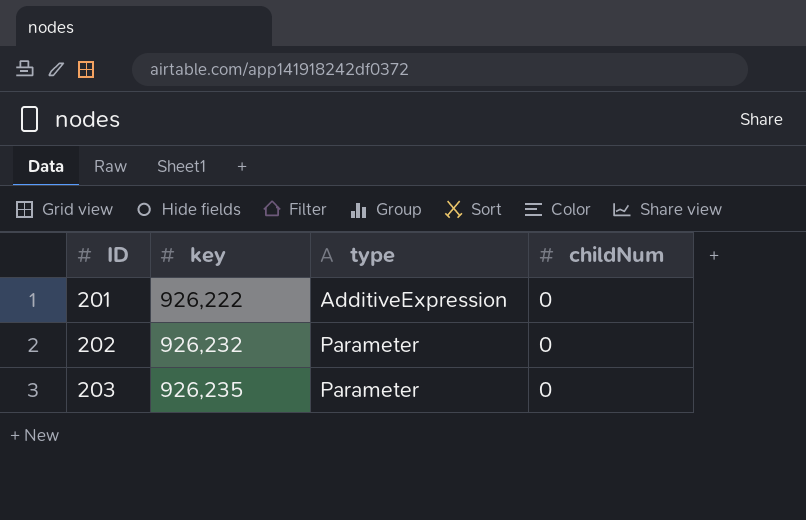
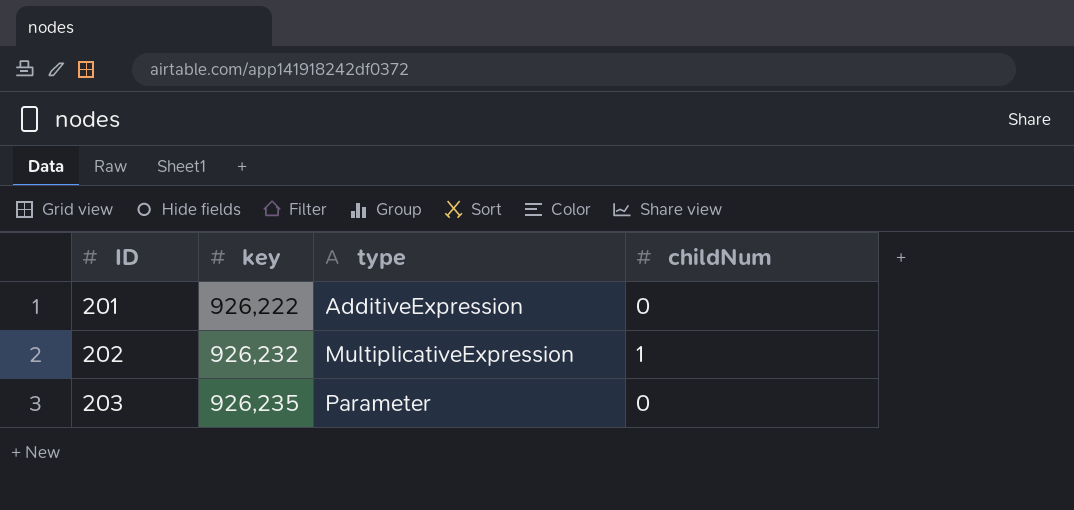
202 | type: Parameter -> MultiplicativeExpression
202 | childNum: 0 -> 1

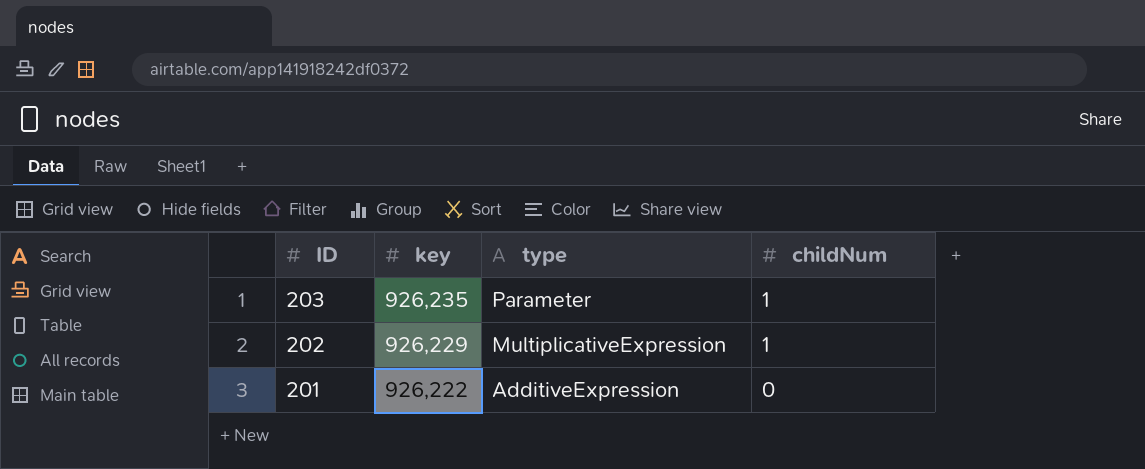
row order: ID ascending -> ID descending
203 | childNum: 0 -> 1
202 | key: 926,232 -> 926,229

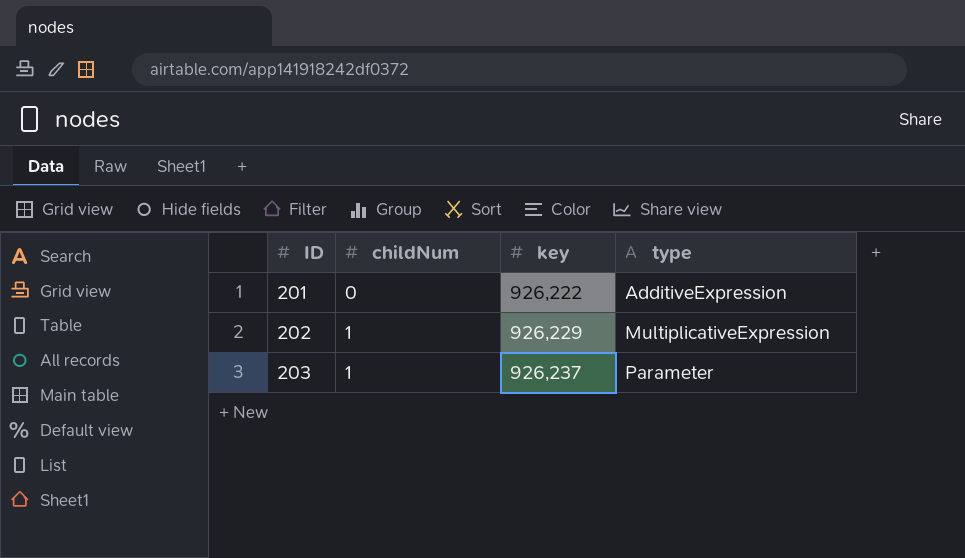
row order: ID descending -> ID ascending
column childNum | position: 4 -> 2
203 | key: 926,235 -> 926,237

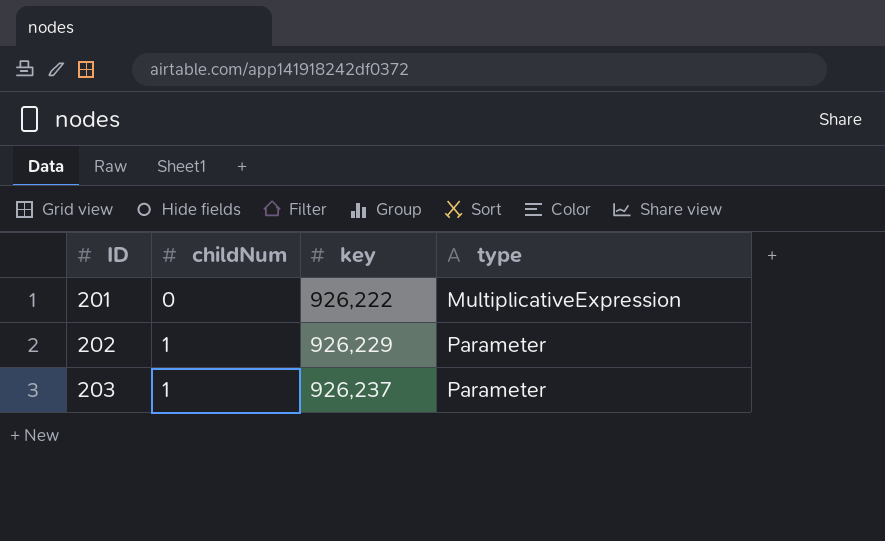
201 | type: AdditiveExpression -> MultiplicativeExpression
202 | type: MultiplicativeExpression -> Parameter

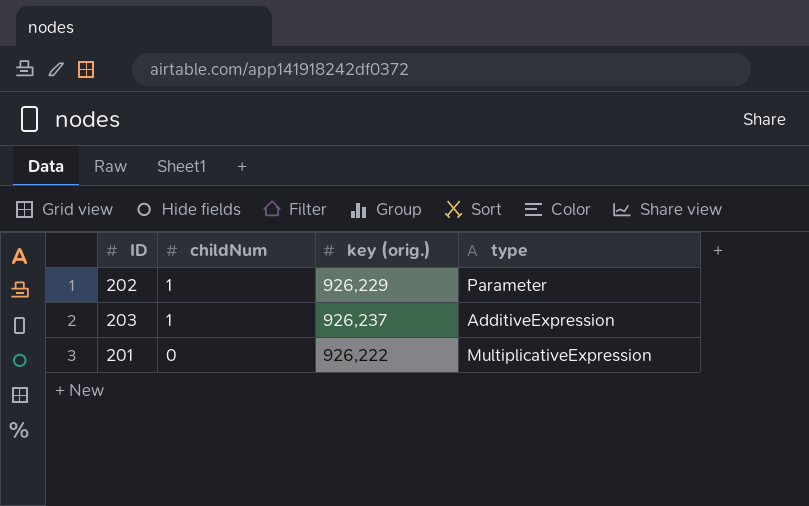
row order: ID ascending -> childNum descending
column name: key -> key (orig.)
203 | type: Parameter -> AdditiveExpression

